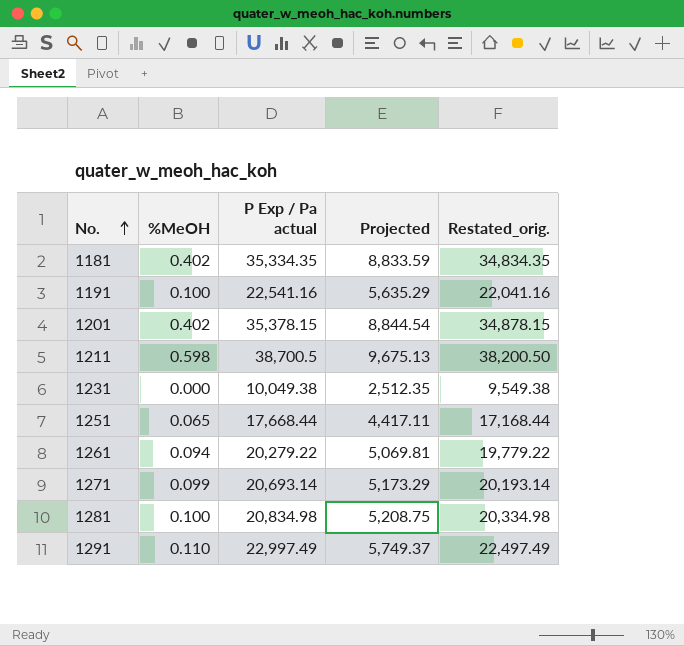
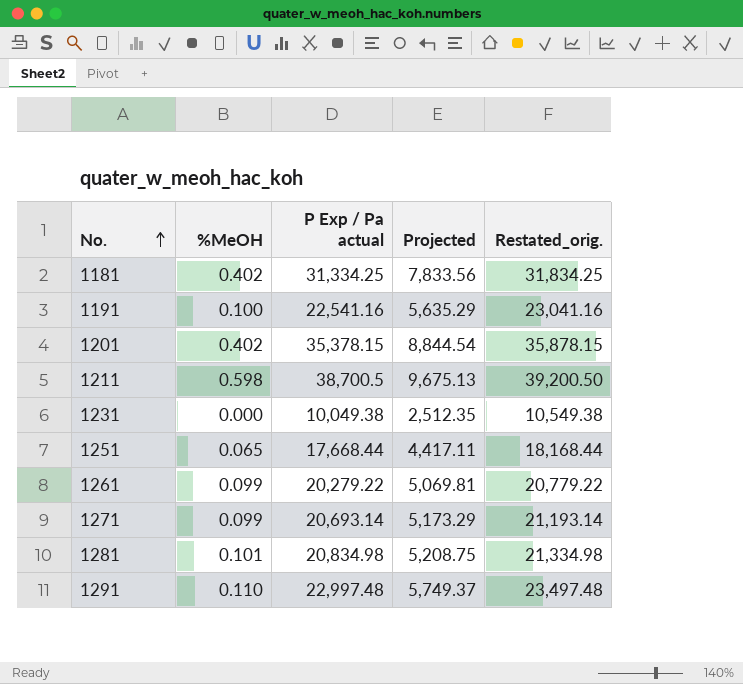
column Restated_orig. | formula: [P Exp / Pa actual] - 500 -> [P Exp / Pa actual] + 500
1181 | P Exp / Pa actual: 35,334.35 -> 31,334.25
1181 | Projected: 8,833.59 -> 7,833.56
1261 | %MeOH: 0.094 -> 0.099
1281 | %MeOH: 0.100 -> 0.101
1291 | P Exp / Pa actual: 22,997.49 -> 22,997.48

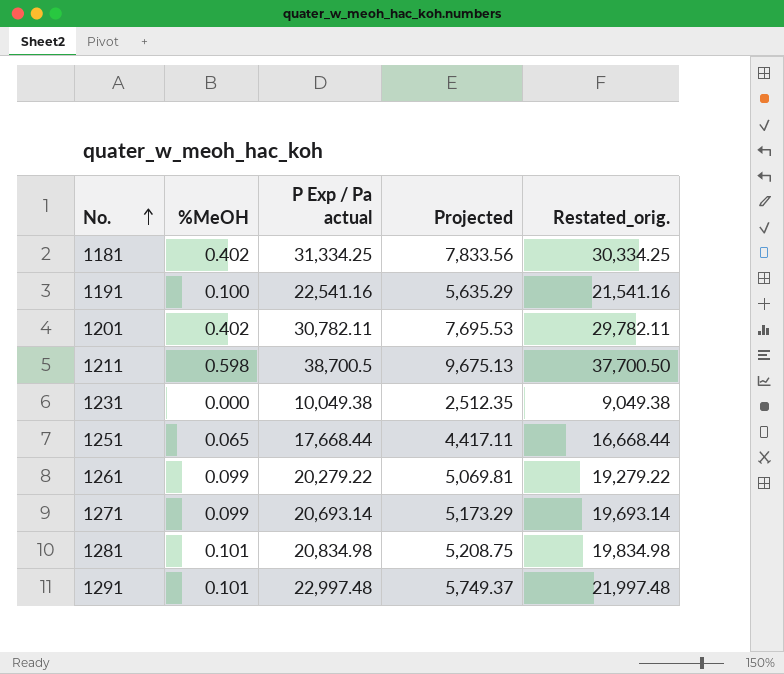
column Restated_orig. | formula: [P Exp / Pa actual] + 500 -> [P Exp / Pa actual] - 1000
1201 | P Exp / Pa actual: 35,378.15 -> 30,782.11
1201 | Projected: 8,844.54 -> 7,695.53
1291 | %MeOH: 0.110 -> 0.101

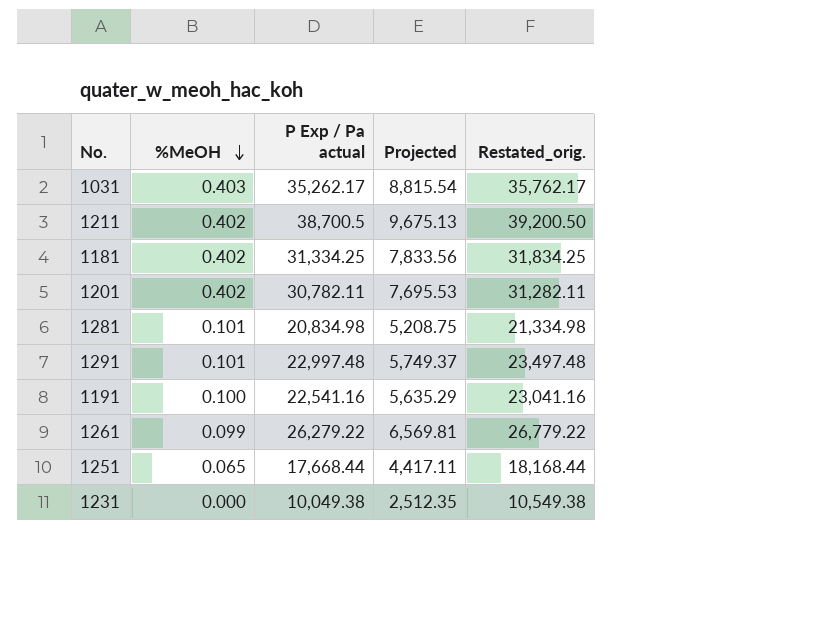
row order: No. ascending -> %MeOH descending
column Restated_orig. | formula: [P Exp / Pa actual] - 1000 -> [P Exp / Pa actual] + 500
row 1271: 0.099 | 20,693.14 | 5,173.29 | 19,693.14 -> none
row 1031: none -> 0.403 | 35,262.17 | 8,815.54 | 35,762.17
1211 | %MeOH: 0.598 -> 0.402
1261 | P Exp / Pa actual: 20,279.22 -> 26,279.22
1261 | Projected: 5,069.81 -> 6,569.81

